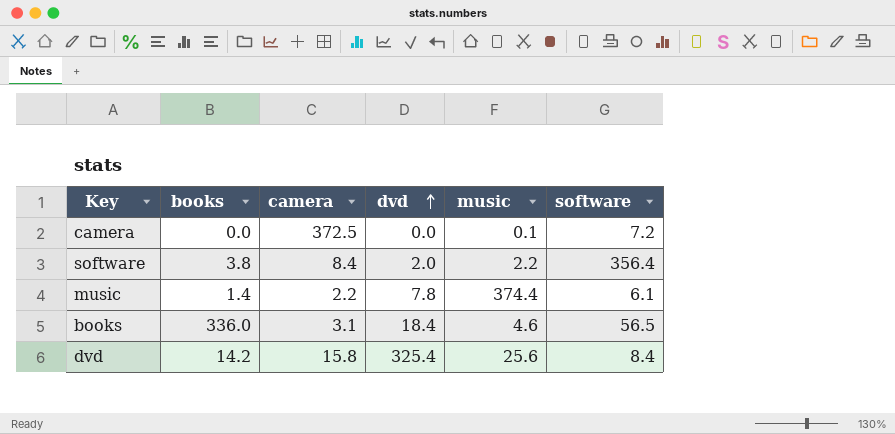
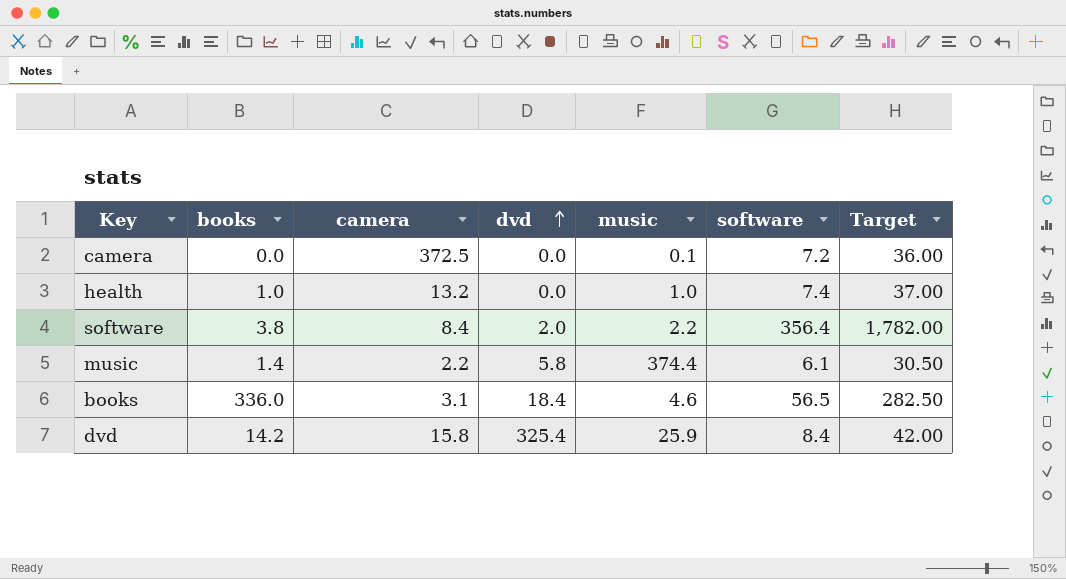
column Target | formula: none -> [software] * 5
row health: none -> 1.0 | 13.2 | 0.0 | 1.0 | 7.4 | 37.00
music | dvd: 7.8 -> 5.8
dvd | music: 25.6 -> 25.9

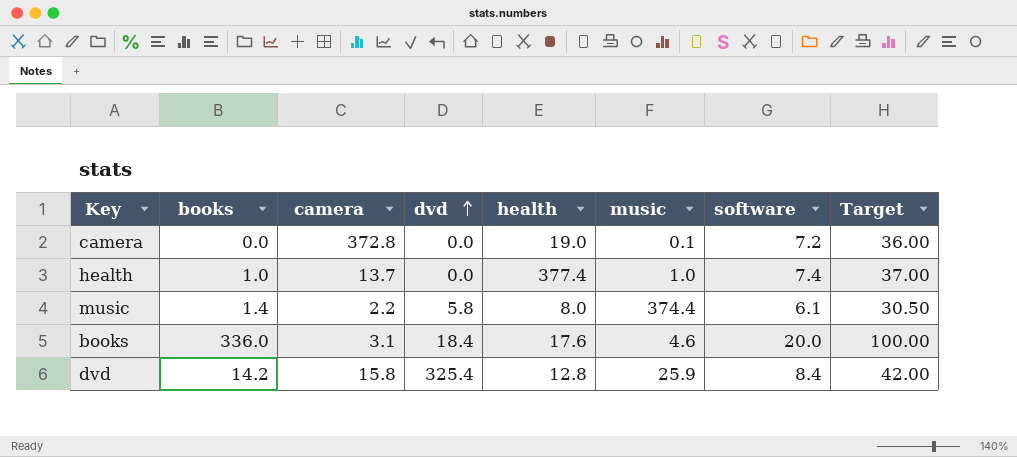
column health | position: none -> 5
row software: 3.8 | 8.4 | 2.0 | 2.2 | 356.4 | 1,782.00 -> none
camera | camera: 372.5 -> 372.8
health | camera: 13.2 -> 13.7
books | software: 56.5 -> 20.0
books | Target: 282.50 -> 100.00

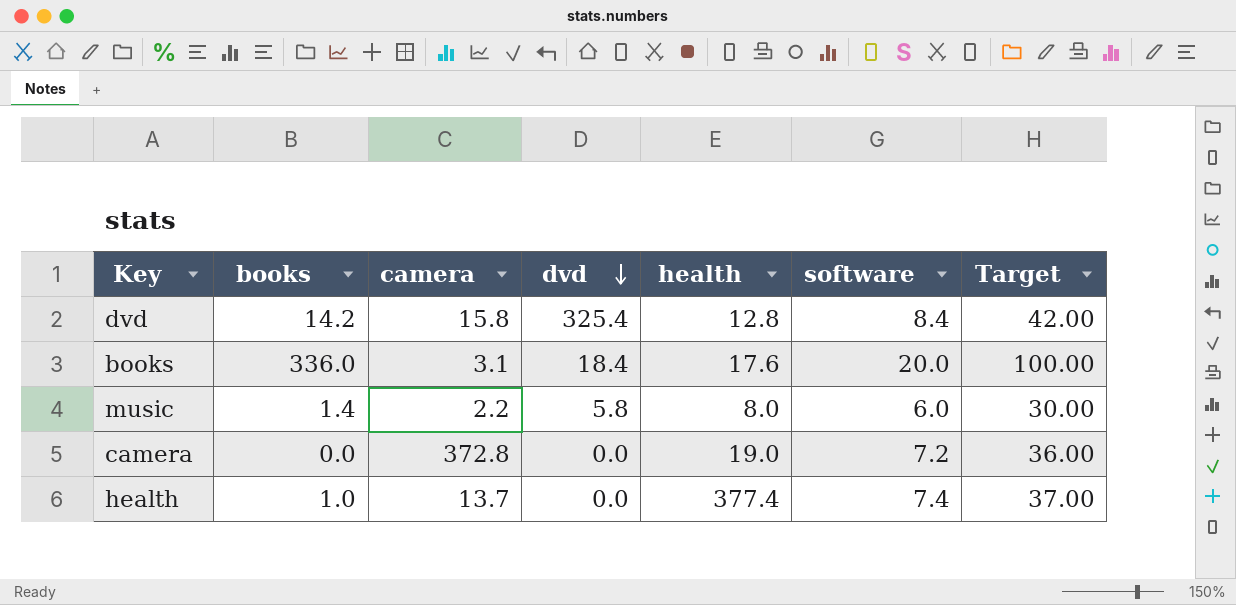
row order: dvd ascending -> dvd descending
column music | position: 6 -> none
music | software: 6.1 -> 6.0
music | Target: 30.50 -> 30.00

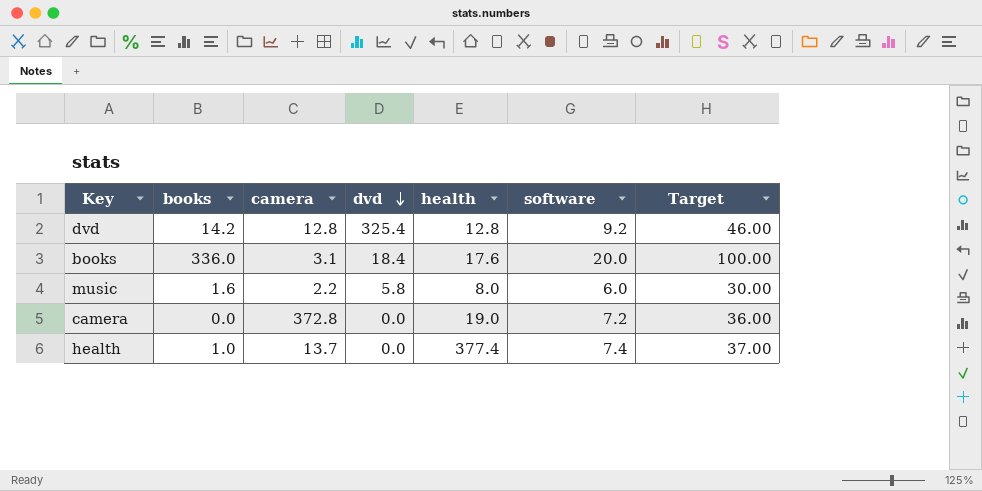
dvd | camera: 15.8 -> 12.8
dvd | software: 8.4 -> 9.2
dvd | Target: 42.00 -> 46.00
music | books: 1.4 -> 1.6

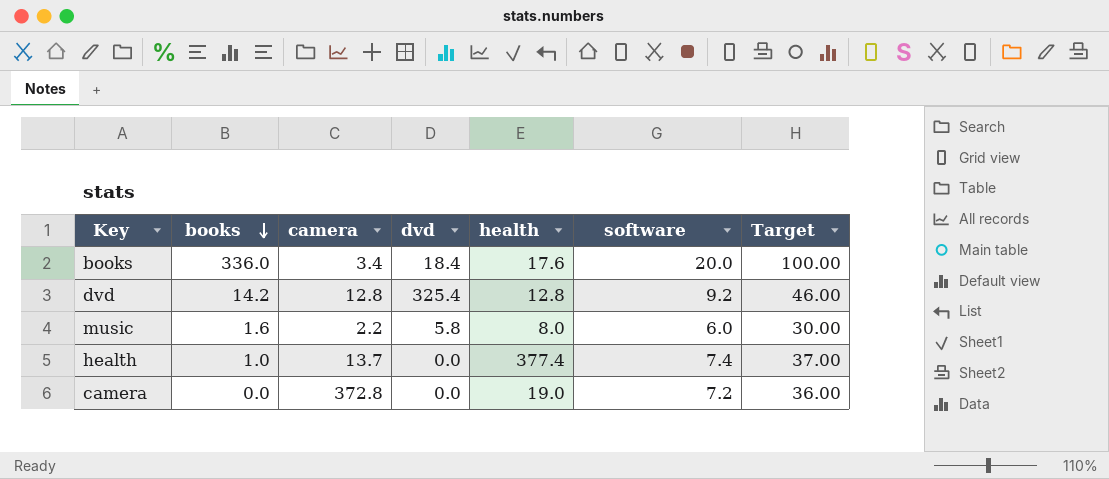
row order: dvd descending -> books descending
books | camera: 3.1 -> 3.4

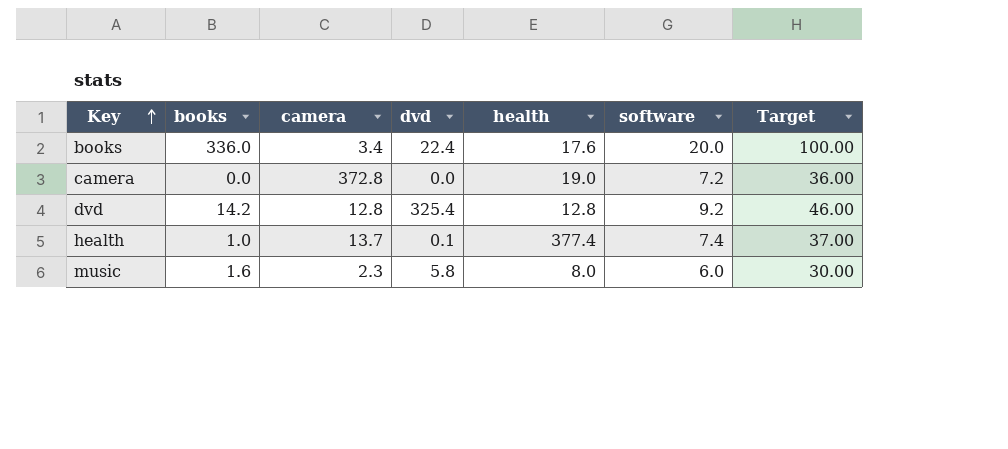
row order: books descending -> Key ascending
books | dvd: 18.4 -> 22.4
health | dvd: 0.0 -> 0.1
music | camera: 2.2 -> 2.3

